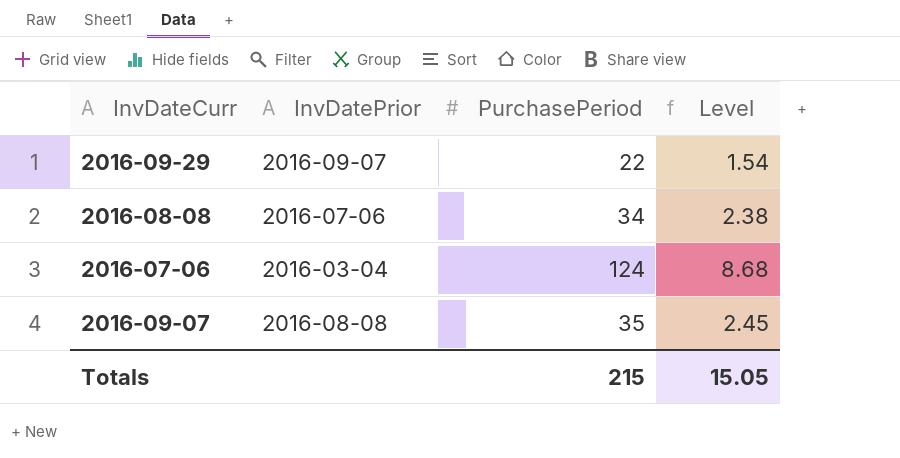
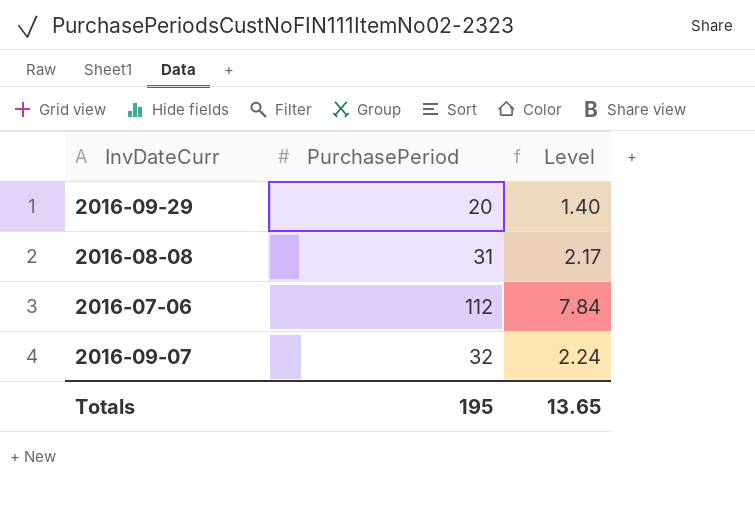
column InvDatePrior | position: 2 -> none
2016-09-29 | PurchasePeriod: 22 -> 20
2016-09-29 | Level: 1.54 -> 1.40
2016-08-08 | PurchasePeriod: 34 -> 31
2016-08-08 | Level: 2.38 -> 2.17
2016-07-06 | PurchasePeriod: 124 -> 112
2016-07-06 | Level: 8.68 -> 7.84
2016-09-07 | PurchasePeriod: 35 -> 32
2016-09-07 | Level: 2.45 -> 2.24
Totals | PurchasePeriod: 215 -> 195
Totals | Level: 15.05 -> 13.65

